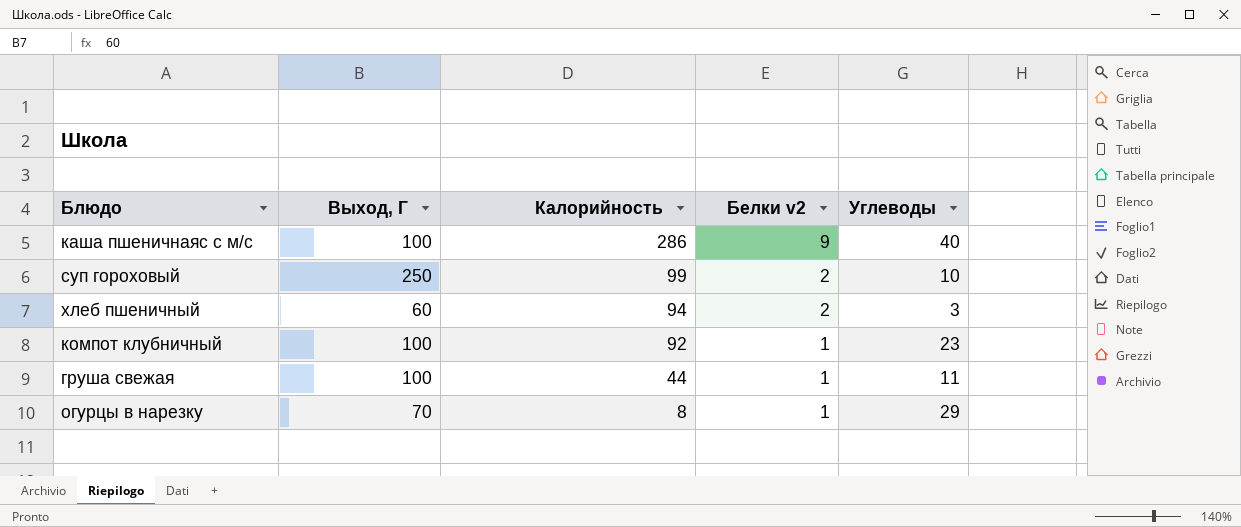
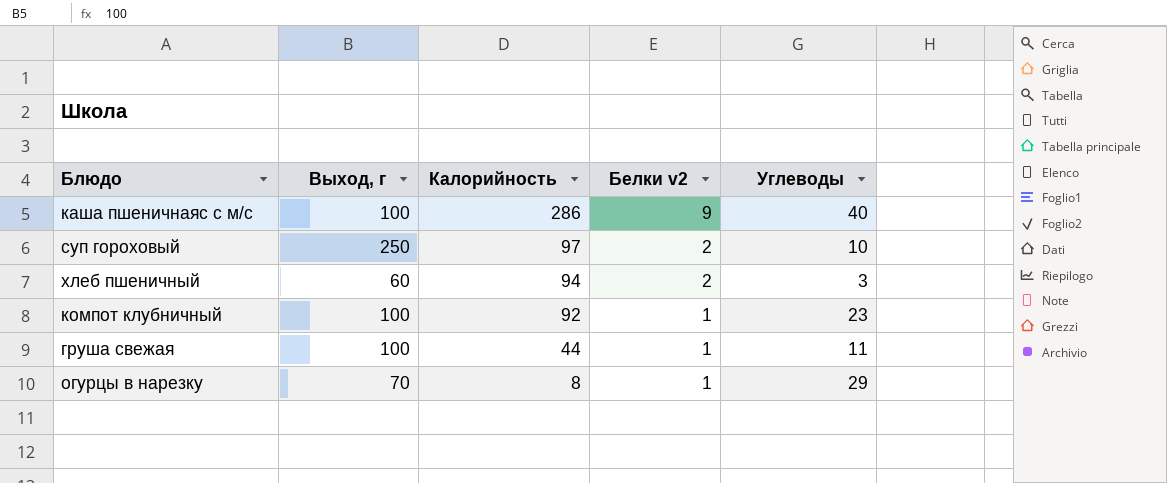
column name: Выход, Г -> Выход, г
суп гороховый | Калорийность: 99 -> 97

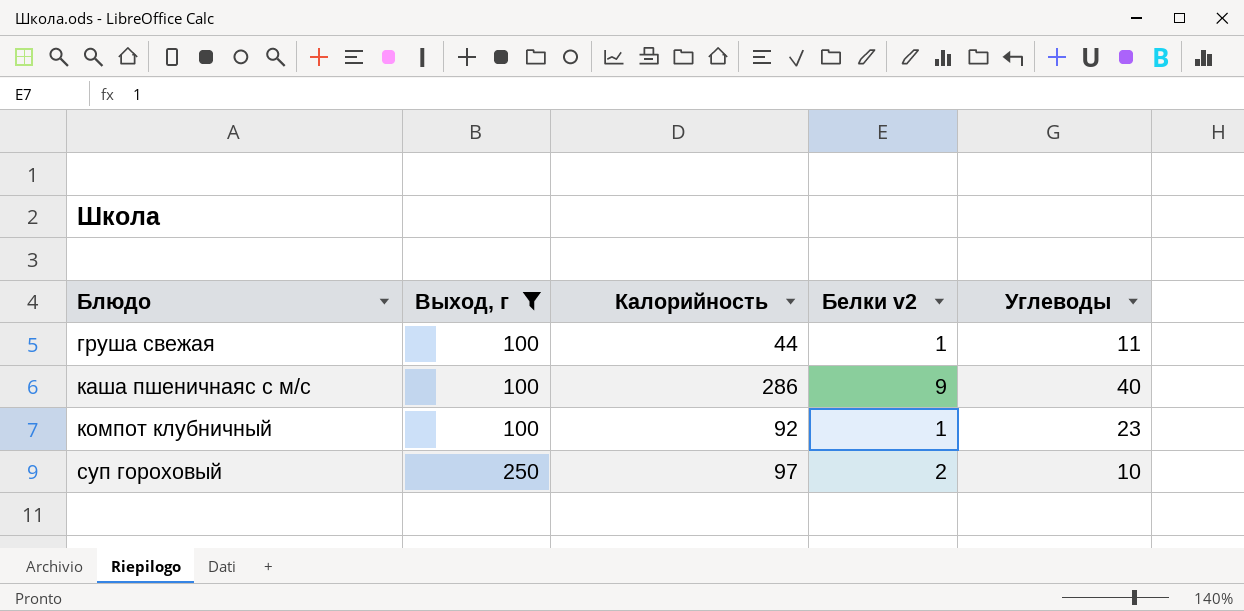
filter: none -> Выход, г >= 100
row order: Калорийность descending -> Блюдо ascending

